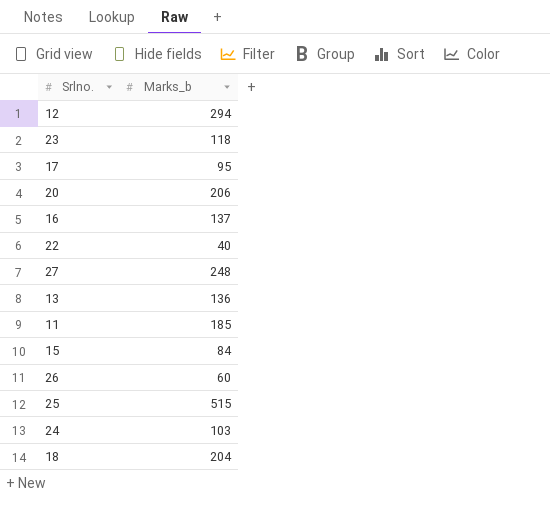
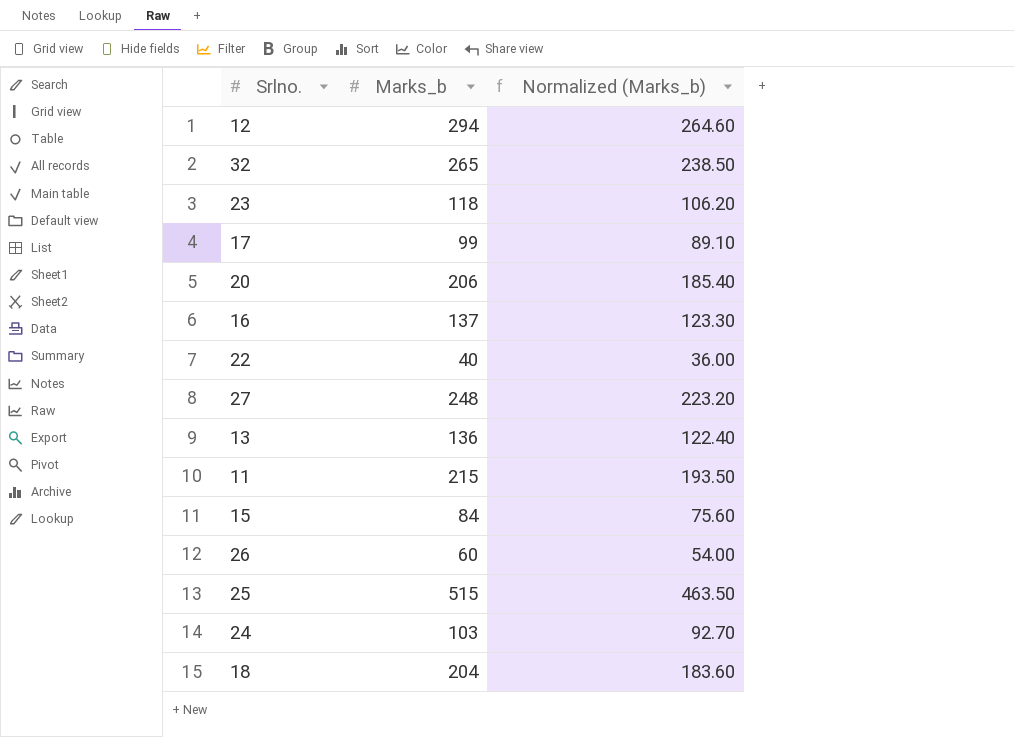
column Normalized (Marks_b) | formula: none -> [Marks_b] * 0.9
row 32: none -> 265 | 238.50
17 | Marks_b: 95 -> 99
11 | Marks_b: 185 -> 215

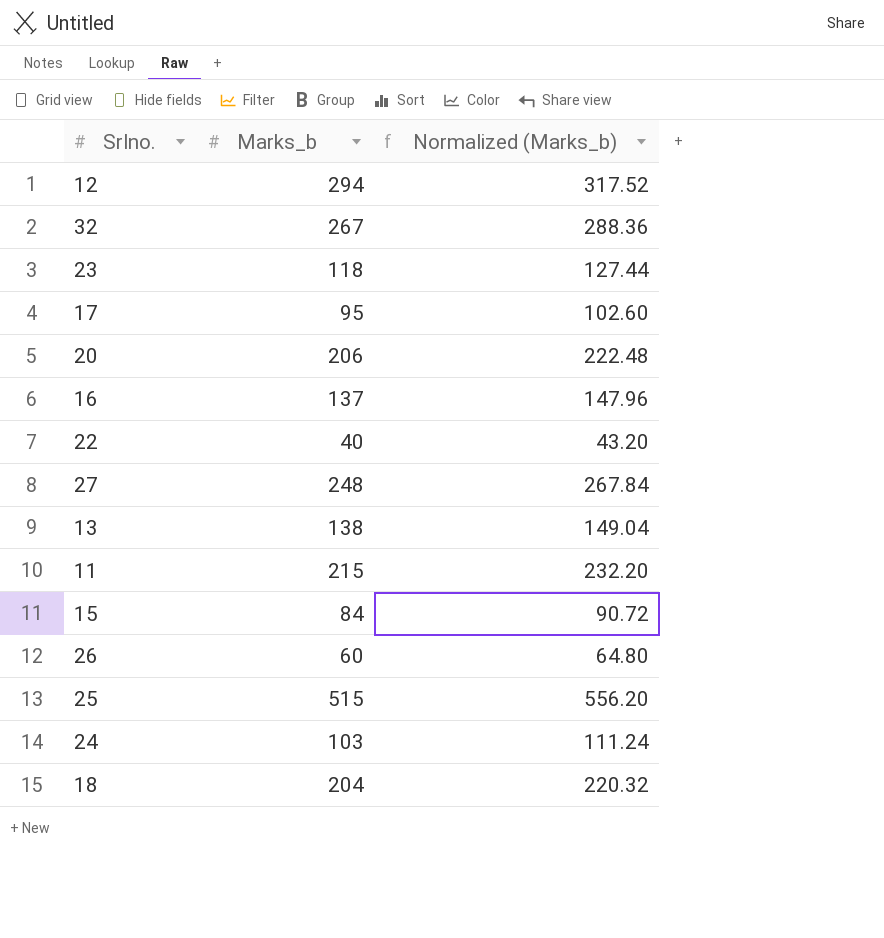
column Normalized (Marks_b) | formula: [Marks_b] * 0.9 -> [Marks_b] * 1.08
32 | Marks_b: 265 -> 267
17 | Marks_b: 99 -> 95
13 | Marks_b: 136 -> 138

